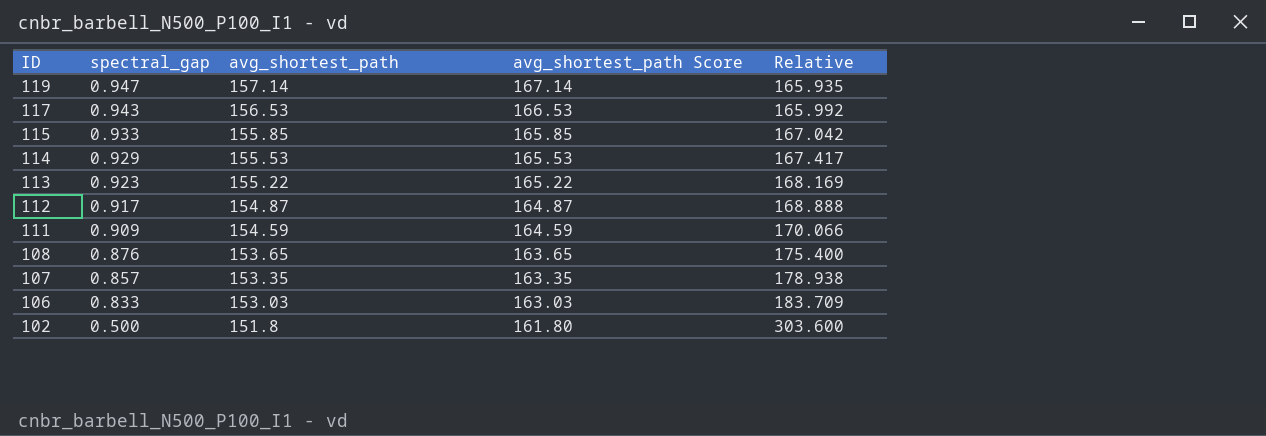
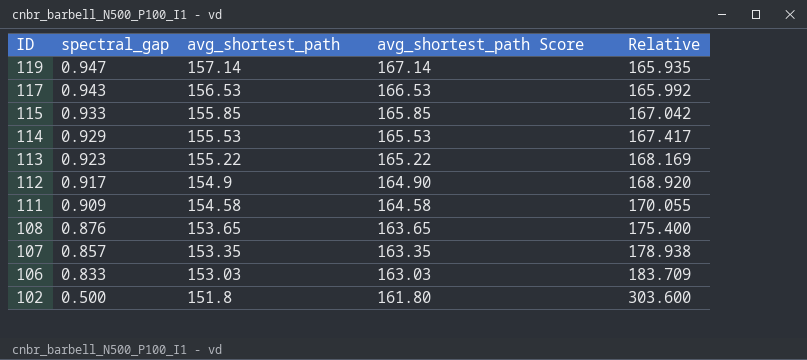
112 | avg_shortest_path: 154.87 -> 154.9
112 | avg_shortest_path Score: 164.87 -> 164.90
112 | Relative: 168.888 -> 168.920
111 | avg_shortest_path: 154.59 -> 154.58
111 | avg_shortest_path Score: 164.59 -> 164.58
111 | Relative: 170.066 -> 170.055

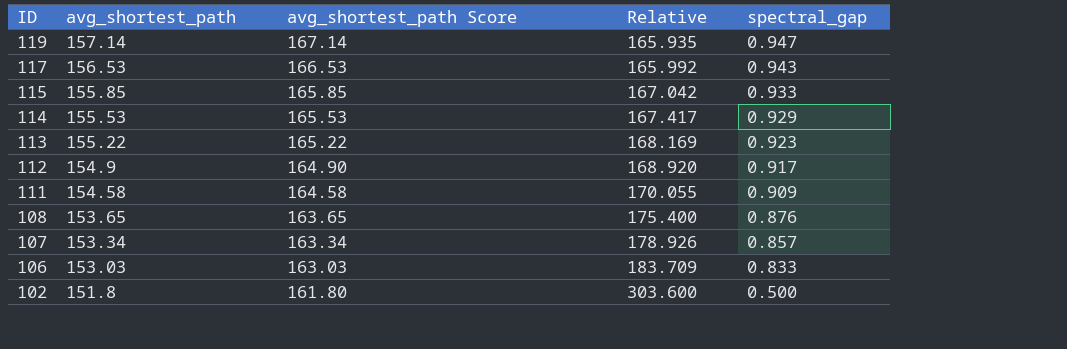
column spectral_gap | position: 2 -> 5
107 | avg_shortest_path: 153.35 -> 153.34
107 | avg_shortest_path Score: 163.35 -> 163.34
107 | Relative: 178.938 -> 178.926

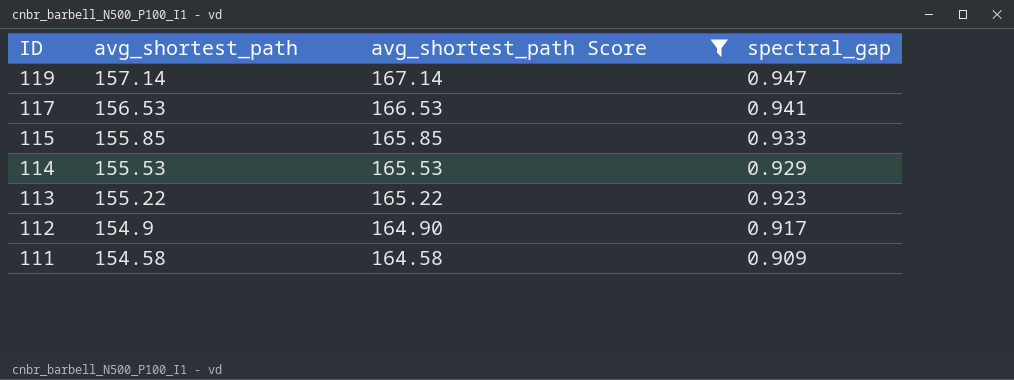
filter: none -> avg_shortest_path Score >= 164.58
column Relative | formula: [avg_shortest_path] / [spectral_gap] -> none
117 | spectral_gap: 0.943 -> 0.941

